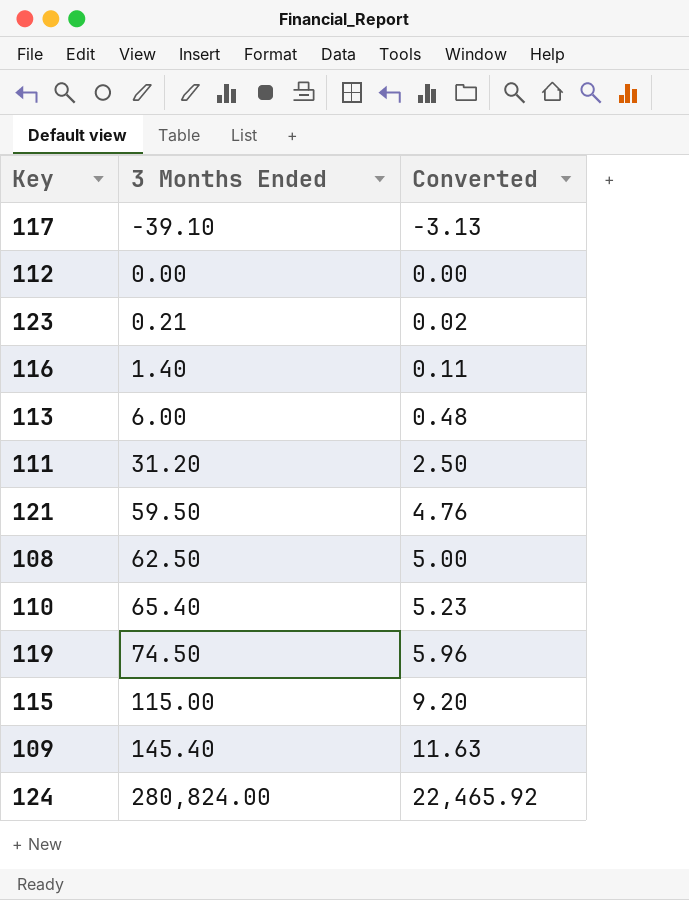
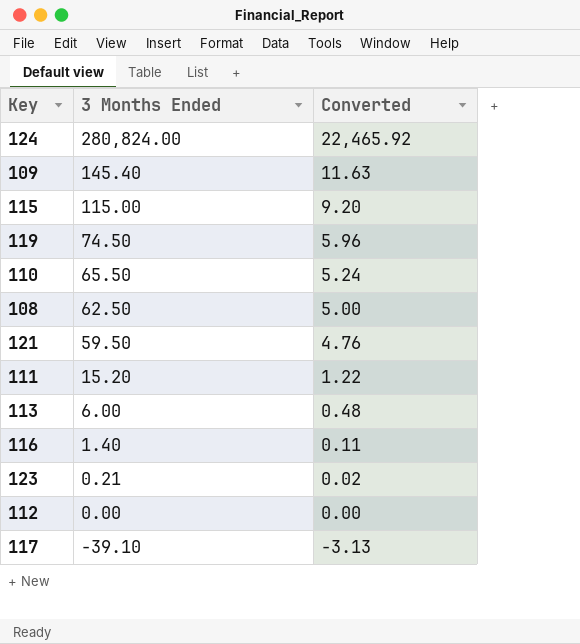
row order: 3 Months Ended ascending -> 3 Months Ended descending
110 | 3 Months Ended: 65.40 -> 65.50
110 | Converted: 5.23 -> 5.24
111 | 3 Months Ended: 31.20 -> 15.20
111 | Converted: 2.50 -> 1.22

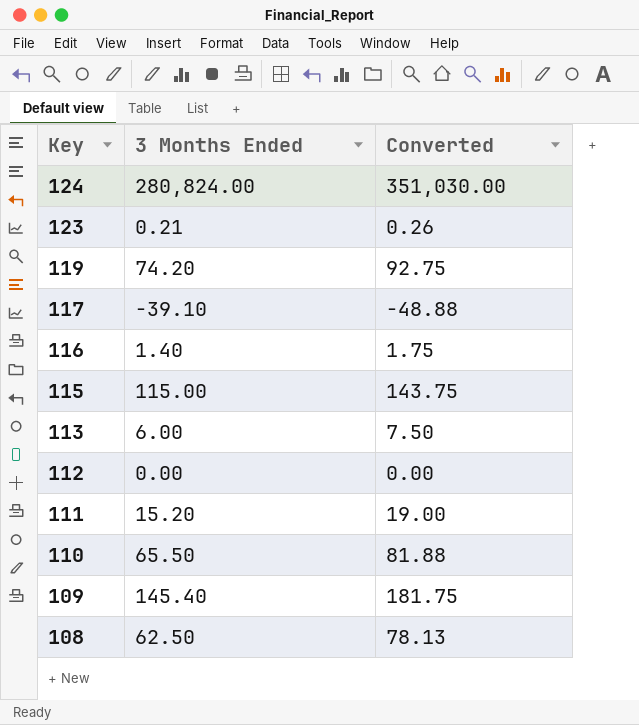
row order: 3 Months Ended descending -> Key descending
column Converted | formula: [3 Months Ended] * 0.08 -> [3 Months Ended] * 1.25
row 121: 59.50 | 4.76 -> none
119 | 3 Months Ended: 74.50 -> 74.20

